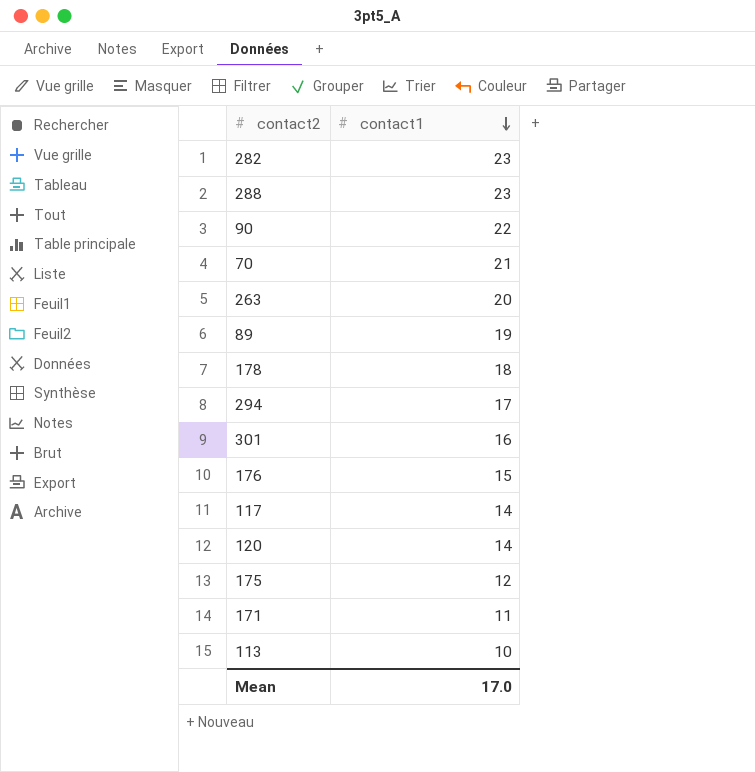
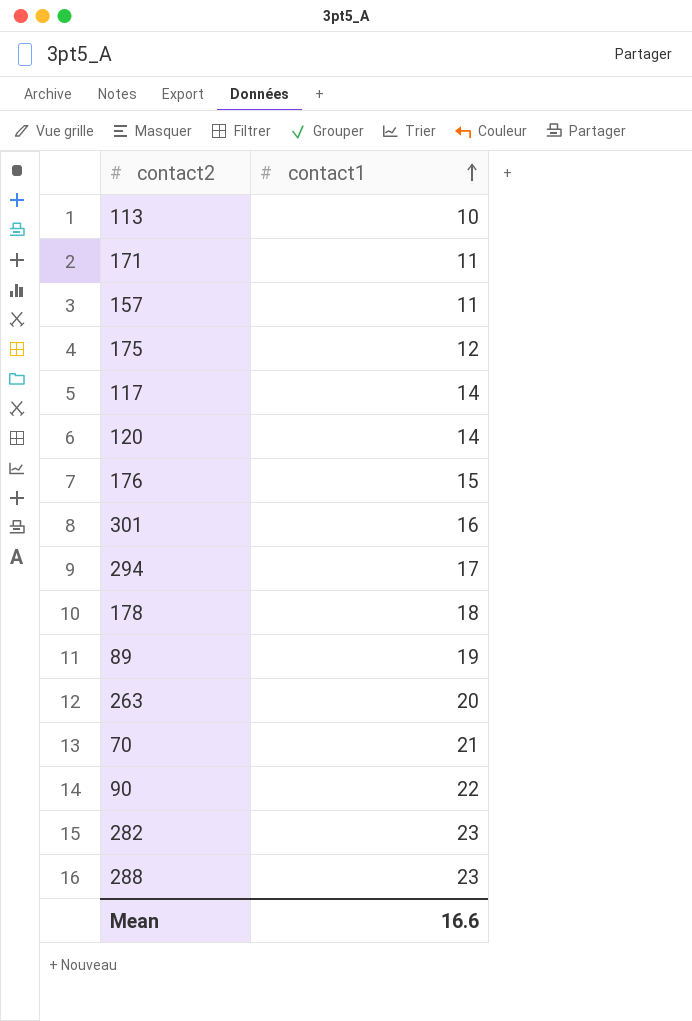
row order: contact1 descending -> contact1 ascending
row 157: none -> 11
Mean | contact1: 17.0 -> 16.6

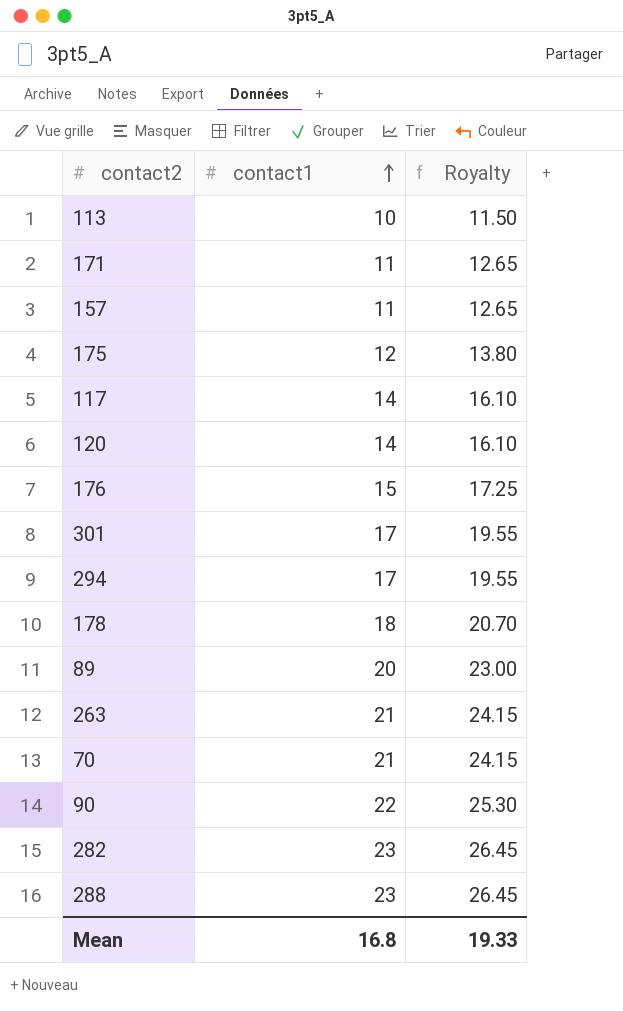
column Royalty | formula: none -> [contact1] * 1.15
301 | contact1: 16 -> 17
89 | contact1: 19 -> 20
263 | contact1: 20 -> 21
Mean | contact1: 16.6 -> 16.8

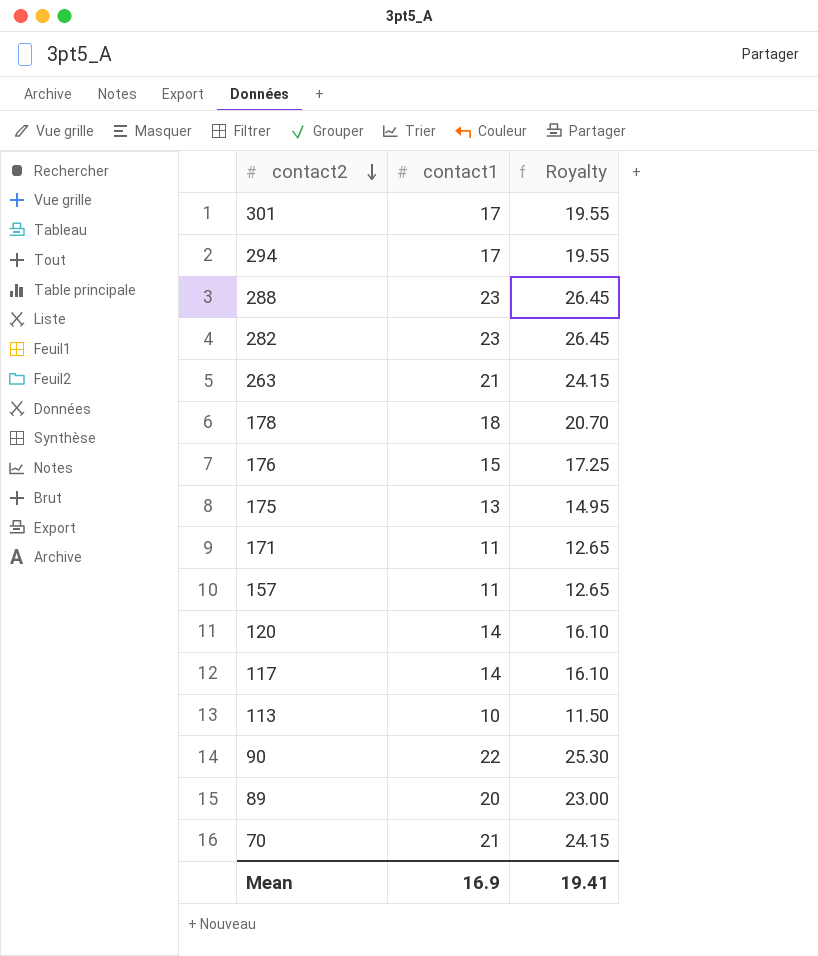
row order: contact1 ascending -> contact2 descending
175 | contact1: 12 -> 13
175 | Royalty: 13.80 -> 14.95
Mean | contact1: 16.8 -> 16.9
Mean | Royalty: 19.33 -> 19.41

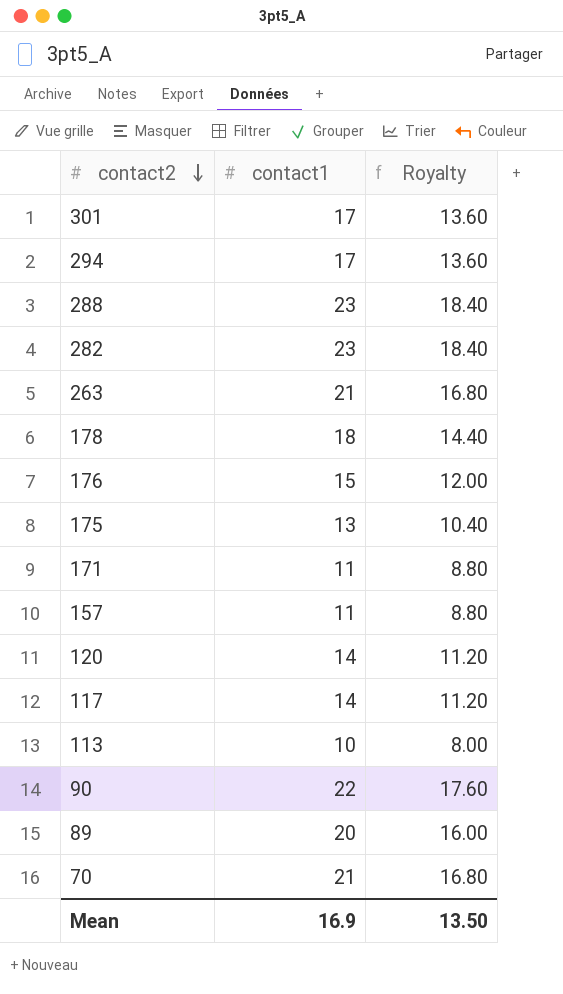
column Royalty | formula: [contact1] * 1.15 -> [contact1] * 0.8
Mean | Royalty: 19.41 -> 13.50

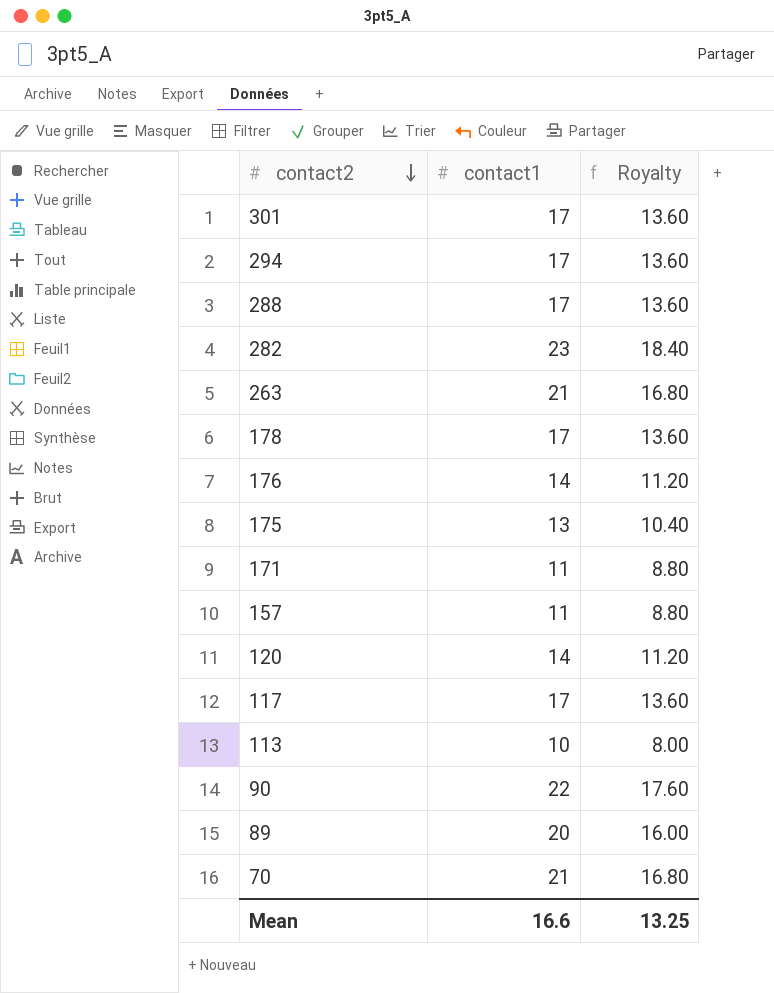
288 | contact1: 23 -> 17
288 | Royalty: 18.40 -> 13.60
178 | contact1: 18 -> 17
178 | Royalty: 14.40 -> 13.60
176 | contact1: 15 -> 14
176 | Royalty: 12.00 -> 11.20
117 | contact1: 14 -> 17
117 | Royalty: 11.20 -> 13.60
Mean | contact1: 16.9 -> 16.6
Mean | Royalty: 13.50 -> 13.25

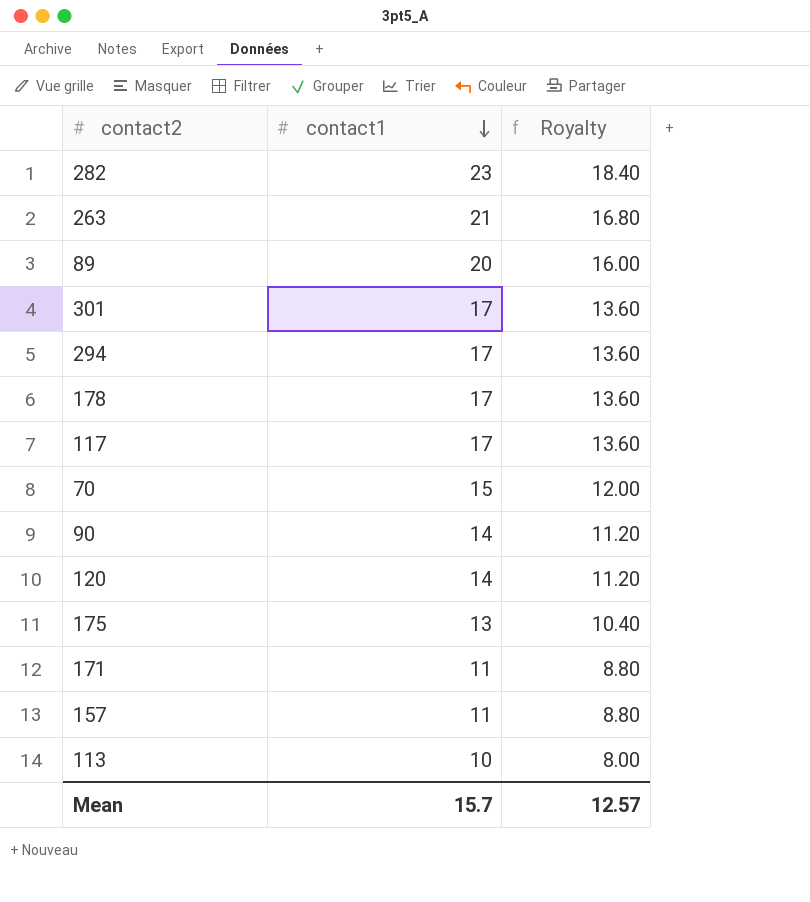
row order: contact2 descending -> contact1 descending
row 288: 17 | 13.60 -> none
row 176: 14 | 11.20 -> none
70 | contact1: 21 -> 15
70 | Royalty: 16.80 -> 12.00
90 | contact1: 22 -> 14
90 | Royalty: 17.60 -> 11.20
Mean | contact1: 16.6 -> 15.7
Mean | Royalty: 13.25 -> 12.57

